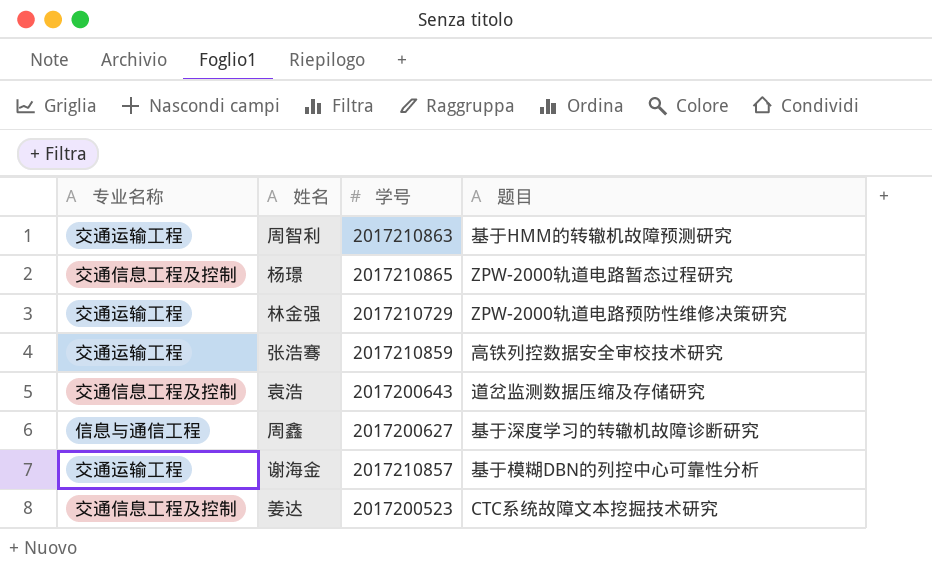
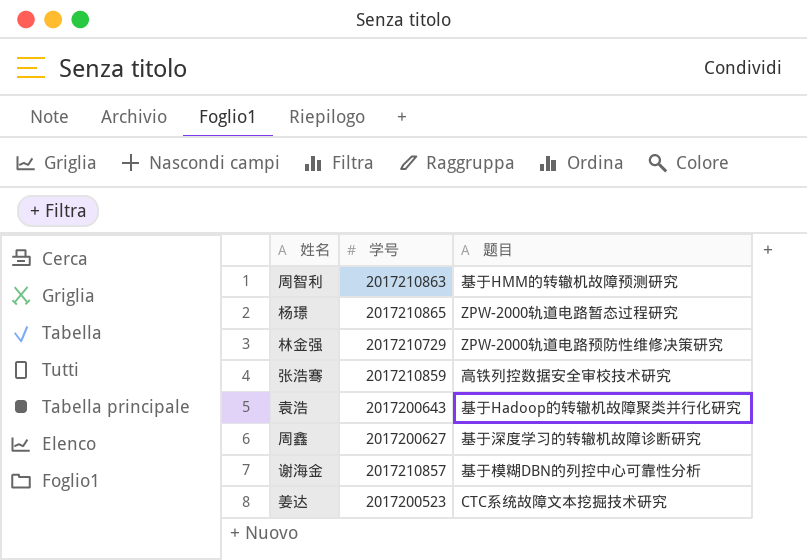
column 专业名称 | position: 1 -> none
袁浩 | 题目: 道岔监测数据压缩及存储研究 -> 基于Hadoop的转辙机故障聚类并行化研究

